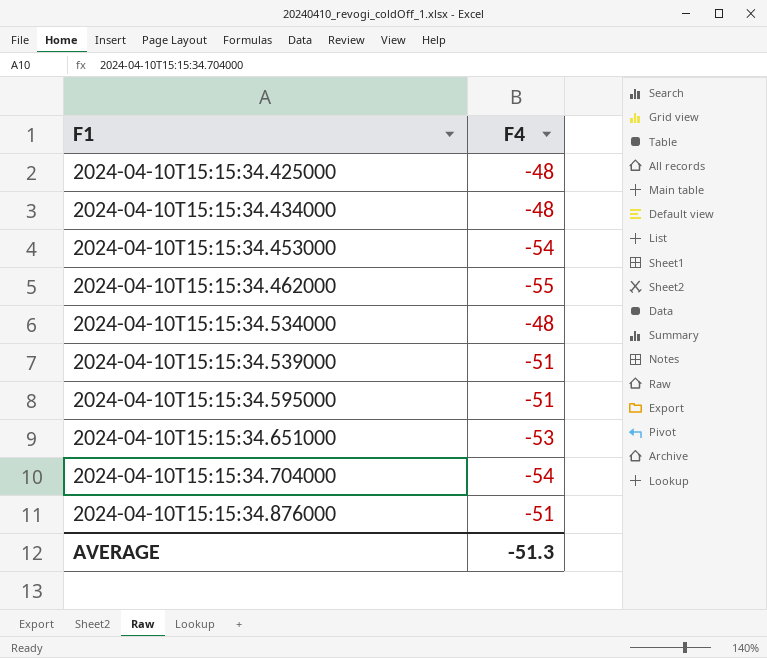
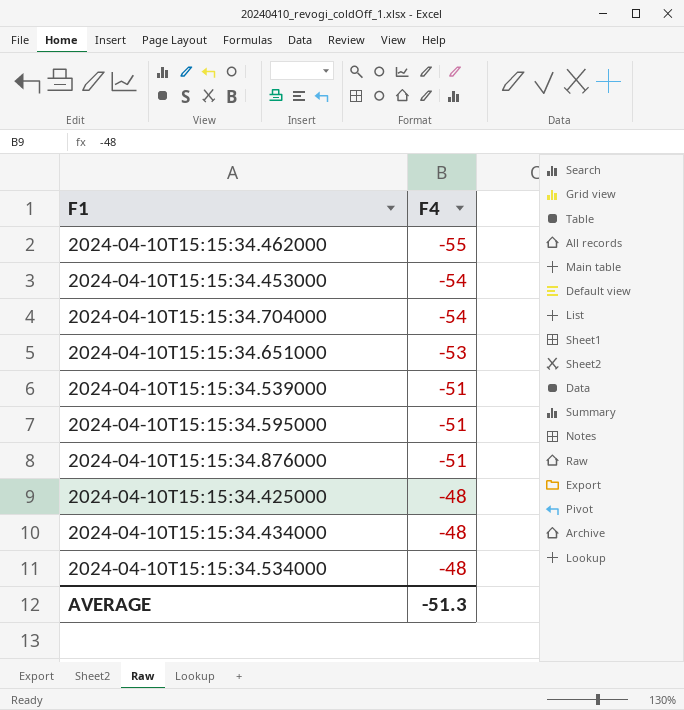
row order: F1 ascending -> F4 ascending

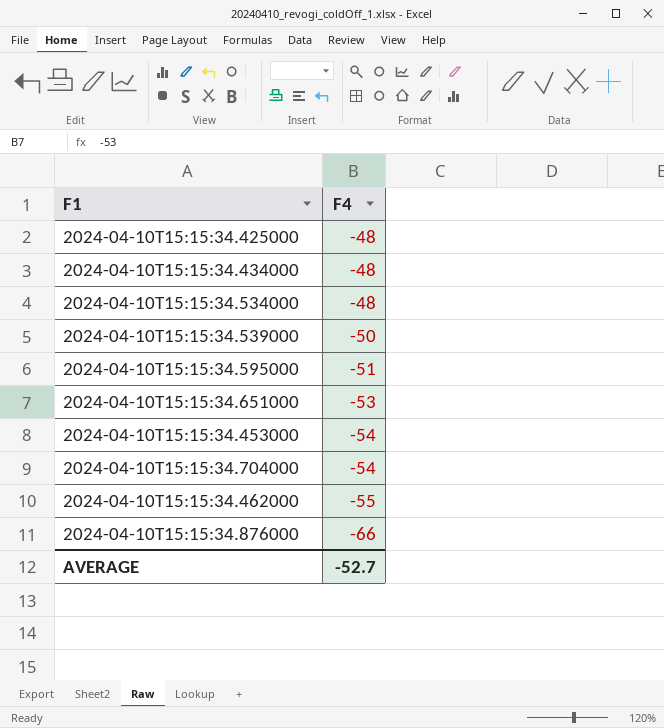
row order: F4 ascending -> F4 descending
2024-04-10T15:15:34.539000 | F4: -51 -> -50
2024-04-10T15:15:34.876000 | F4: -51 -> -66
AVERAGE | F4: -51.3 -> -52.7

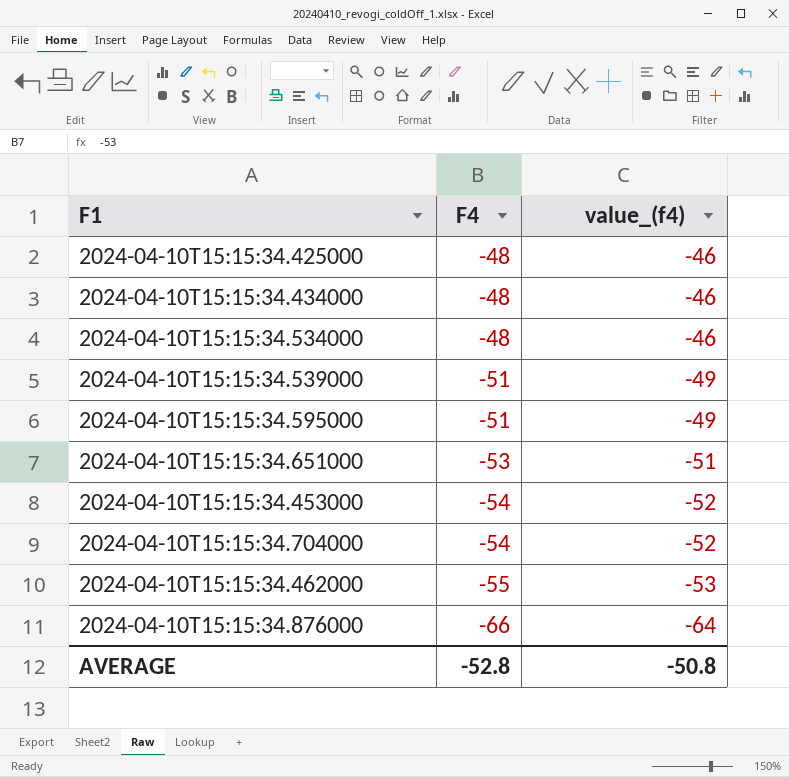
column value_(f4) | formula: none -> [F4] + 2
2024-04-10T15:15:34.539000 | F4: -50 -> -51
AVERAGE | F4: -52.7 -> -52.8

